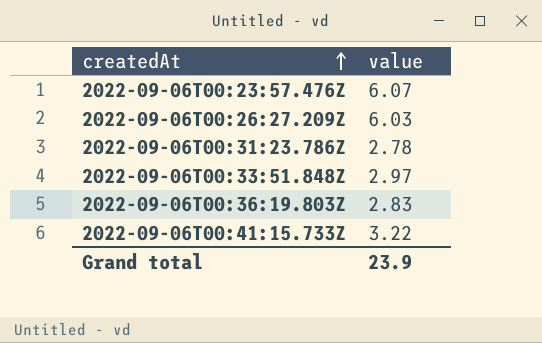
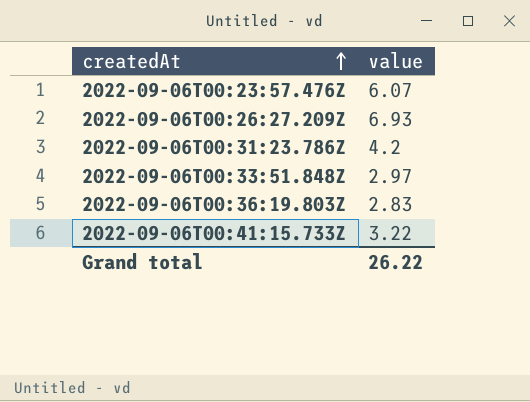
2022-09-06T00:26:27.209Z | value: 6.03 -> 6.93
2022-09-06T00:31:23.786Z | value: 2.78 -> 4.2
Grand total | value: 23.9 -> 26.22

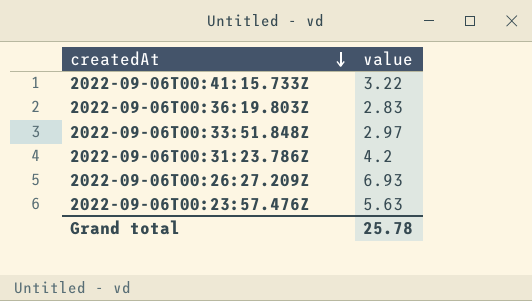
row order: createdAt ascending -> createdAt descending
2022-09-06T00:23:57.476Z | value: 6.07 -> 5.63
Grand total | value: 26.22 -> 25.78

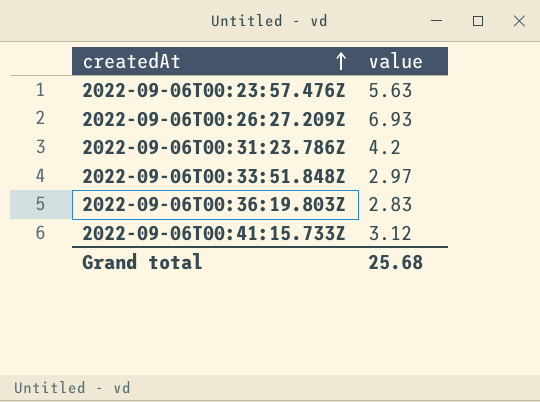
row order: createdAt descending -> createdAt ascending
2022-09-06T00:41:15.733Z | value: 3.22 -> 3.12
Grand total | value: 25.78 -> 25.68

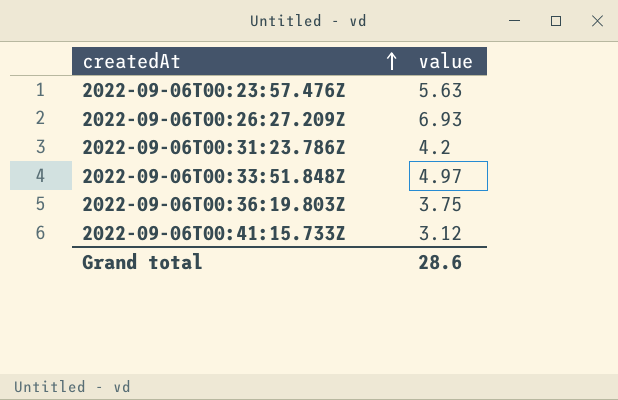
2022-09-06T00:33:51.848Z | value: 2.97 -> 4.97
2022-09-06T00:36:19.803Z | value: 2.83 -> 3.75
Grand total | value: 25.68 -> 28.6

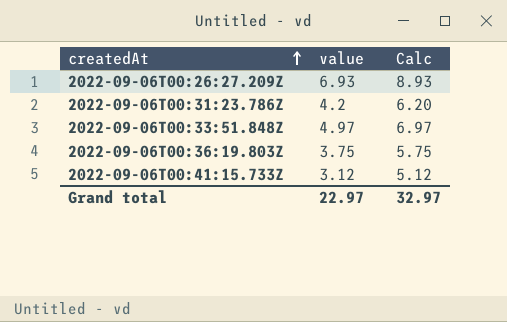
column Calc | formula: none -> [value] + 2
row 2022-09-06T00:23:57.476Z: 5.63 -> none
Grand total | value: 28.6 -> 22.97

